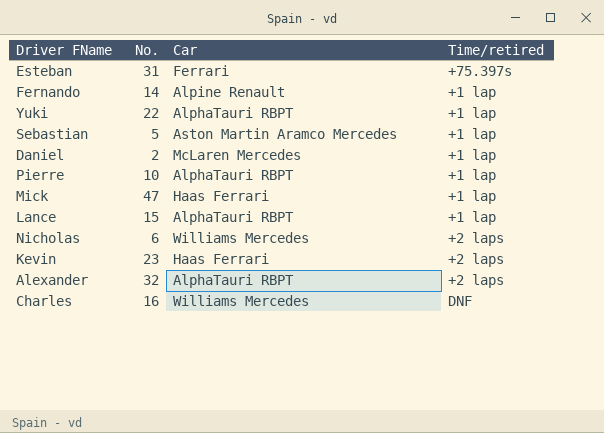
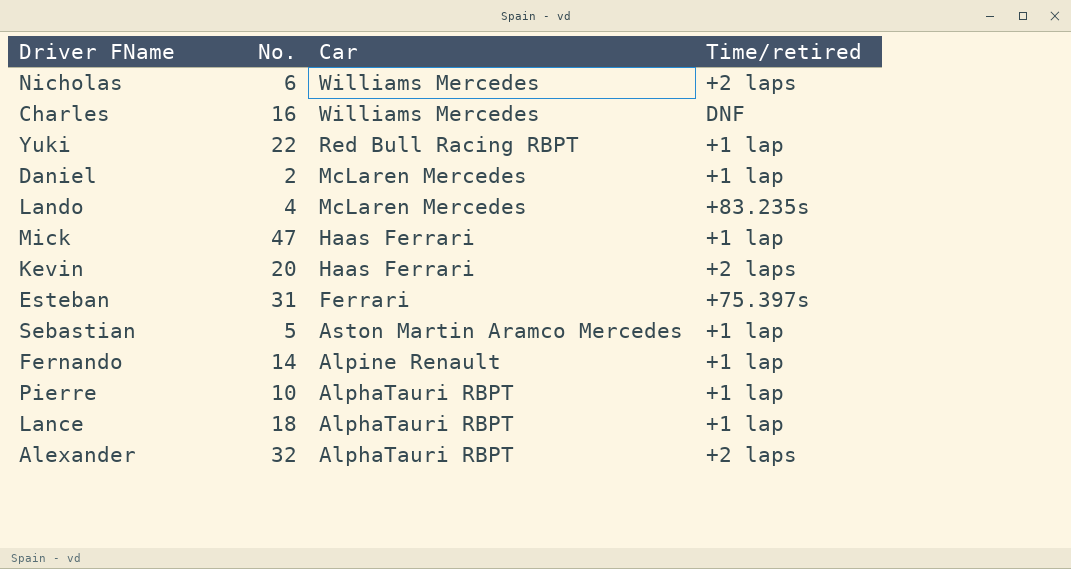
row order: none -> Car descending
Yuki | Car: AlphaTauri RBPT -> Red Bull Racing RBPT
row Lando: none -> 4 | McLaren Mercedes | +83.235s
Kevin | No.: 23 -> 20
Lance | No.: 15 -> 18

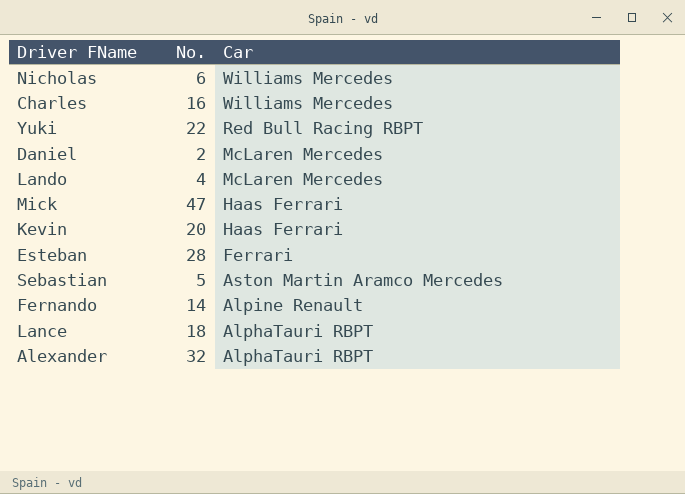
column Time/retired | position: 4 -> none
row Pierre: 10 | AlphaTauri RBPT | +1 lap -> none
Esteban | No.: 31 -> 28

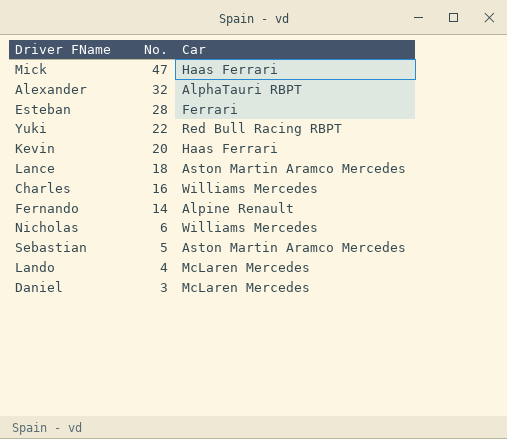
row order: Car descending -> No. descending
Lance | Car: AlphaTauri RBPT -> Aston Martin Aramco Mercedes
Daniel | No.: 2 -> 3

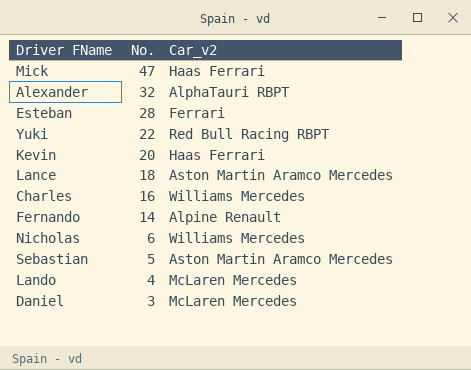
column name: Car -> Car_v2

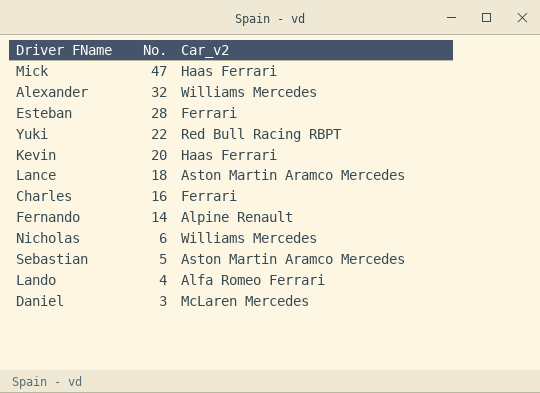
Alexander | Car_v2: AlphaTauri RBPT -> Williams Mercedes
Charles | Car_v2: Williams Mercedes -> Ferrari
Lando | Car_v2: McLaren Mercedes -> Alfa Romeo Ferrari

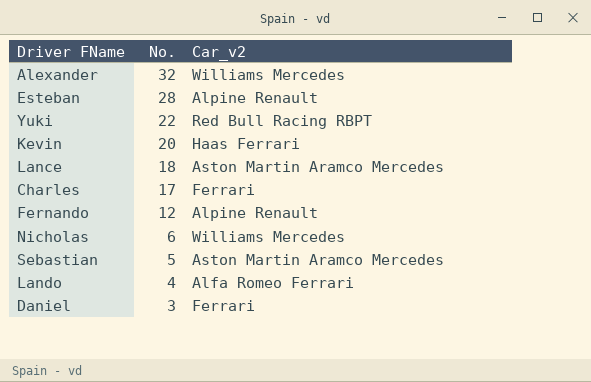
row Mick: 47 | Haas Ferrari -> none
Esteban | Car_v2: Ferrari -> Alpine Renault
Charles | No.: 16 -> 17
Fernando | No.: 14 -> 12
Daniel | Car_v2: McLaren Mercedes -> Ferrari

